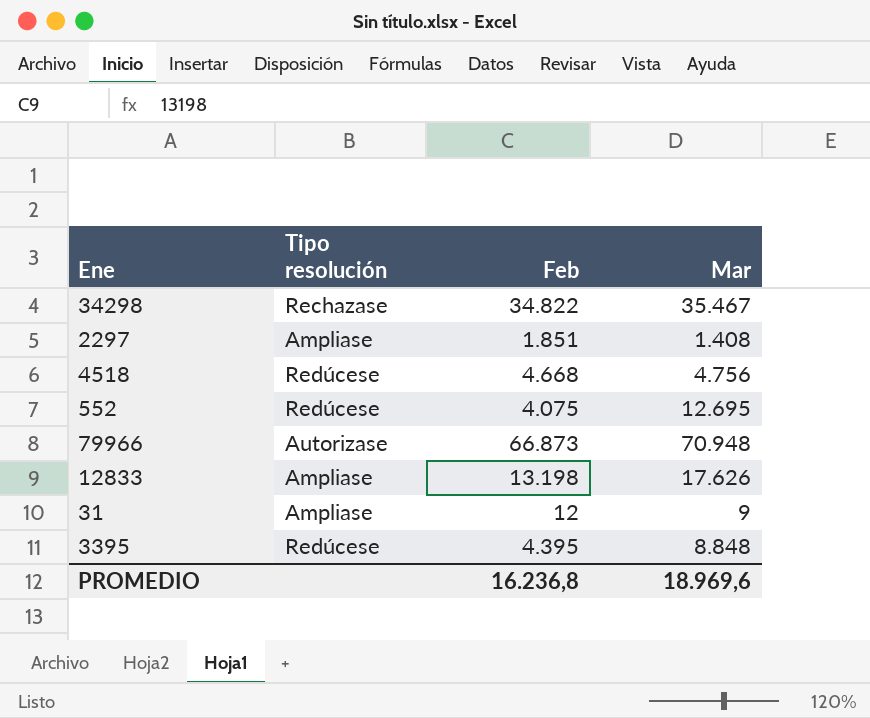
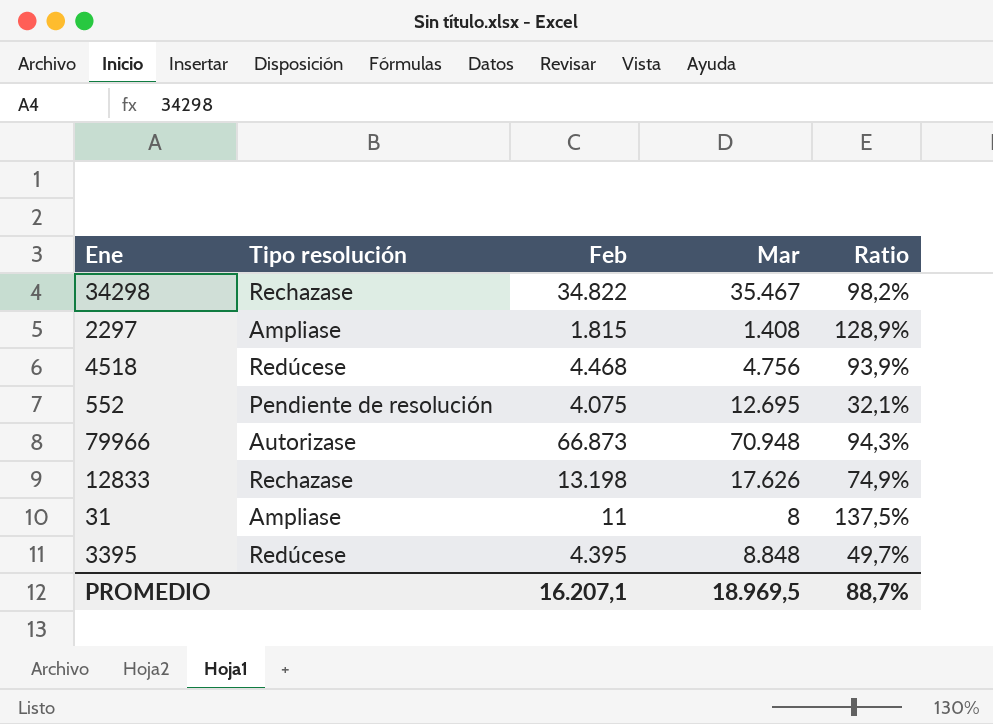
column Ratio | formula: none -> [Feb] / [Mar]
2297 | Feb: 1.851 -> 1.815
4518 | Feb: 4.668 -> 4.468
552 | Tipo resolución: Redúcese -> Pendiente de resolución
12833 | Tipo resolución: Ampliase -> Rechazase
31 | Feb: 12 -> 11
31 | Mar: 9 -> 8
PROMEDIO | Feb: 16.236,8 -> 16.207,1
PROMEDIO | Mar: 18.969,6 -> 18.969,5

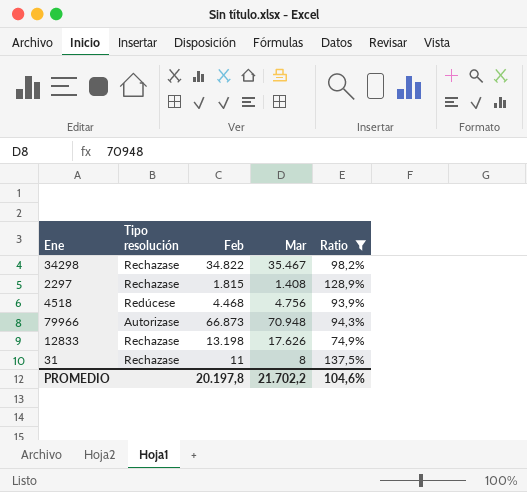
filter: none -> Ratio >= 74,9%
2297 | Tipo resolución: Ampliase -> Rechazase
31 | Tipo resolución: Ampliase -> Rechazase
PROMEDIO | Feb: 16.207,1 -> 20.197,8
PROMEDIO | Mar: 18.969,5 -> 21.702,2
PROMEDIO | Ratio: 88,7% -> 104,6%

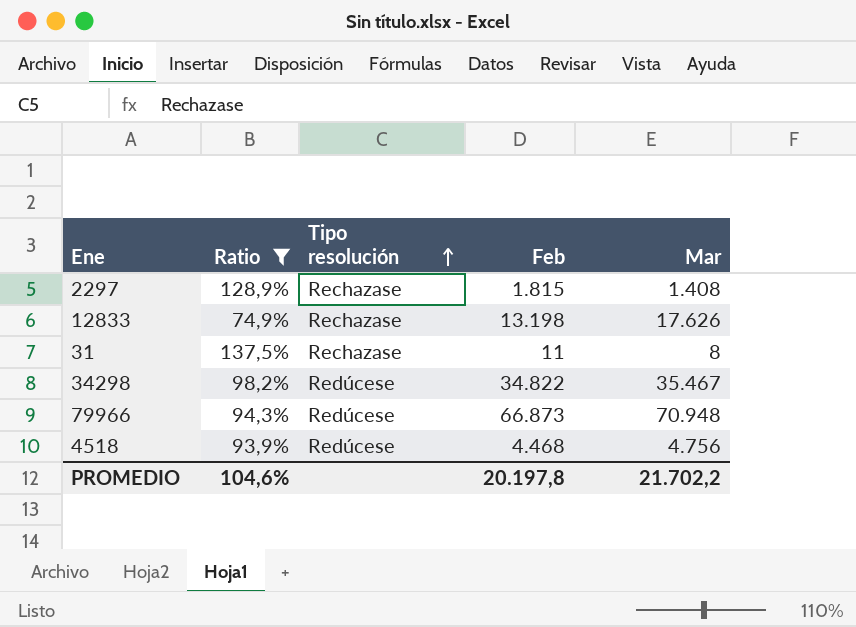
row order: none -> Tipo resolución ascending
column Ratio | position: 5 -> 2
34298 | Tipo resolución: Rechazase -> Redúcese
79966 | Tipo resolución: Autorizase -> Redúcese

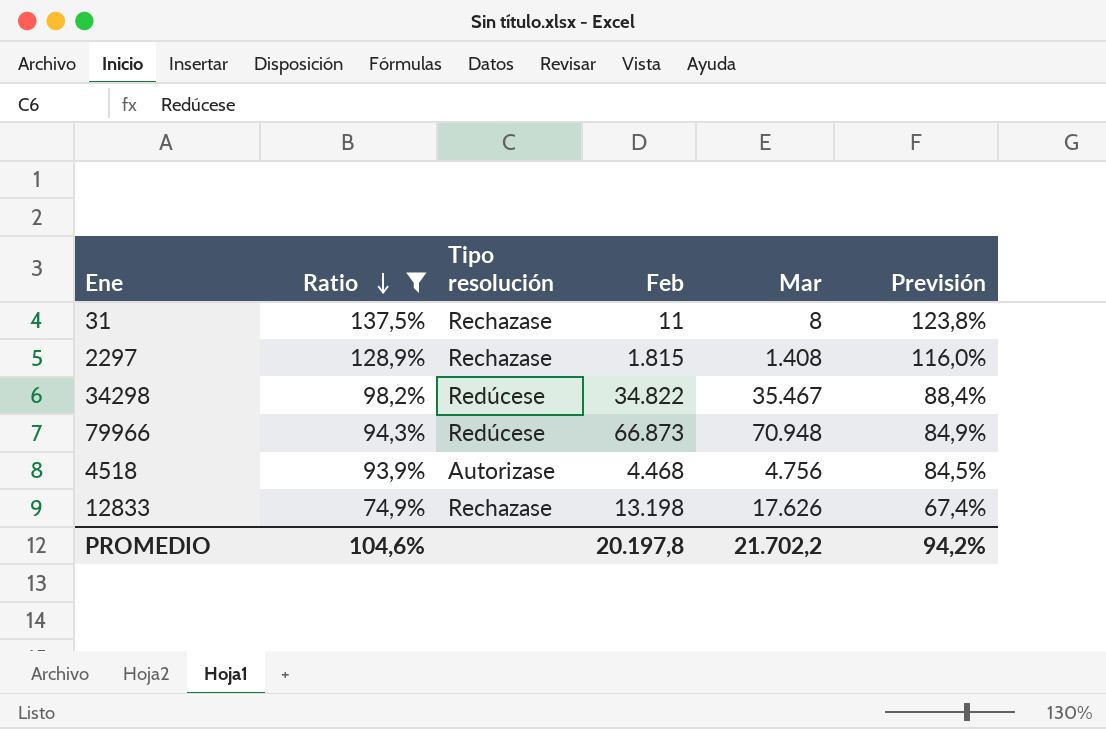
row order: Tipo resolución ascending -> Ratio descending
column Previsión | formula: none -> [Ratio] * 0,9
4518 | Tipo resolución: Redúcese -> Autorizase

